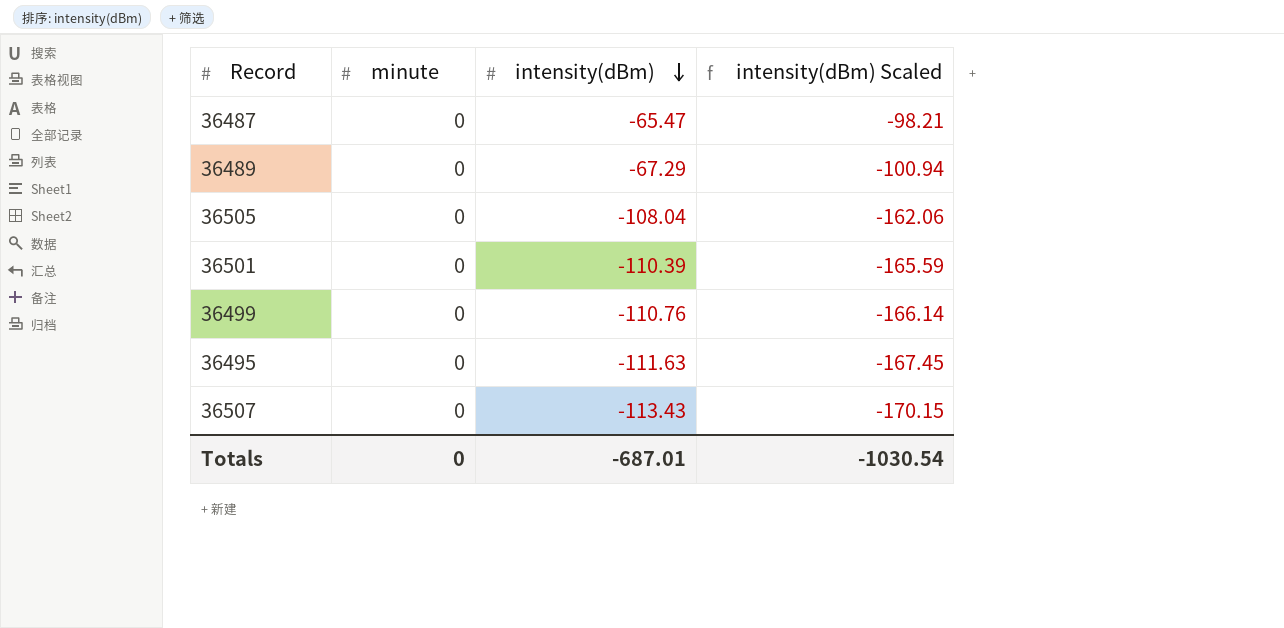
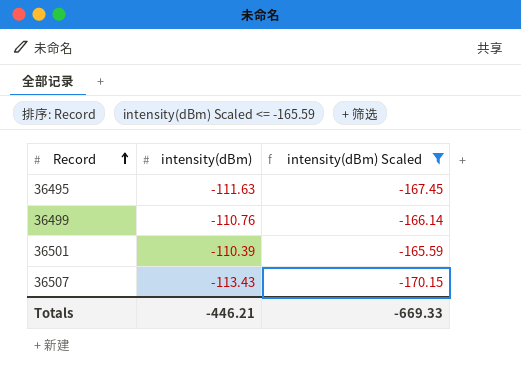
filter: none -> intensity(dBm) Scaled <= -165.59
row order: intensity(dBm) descending -> Record ascending
column minute | position: 2 -> none
Totals | intensity(dBm): -687.01 -> -446.21
Totals | intensity(dBm) Scaled: -1030.54 -> -669.33

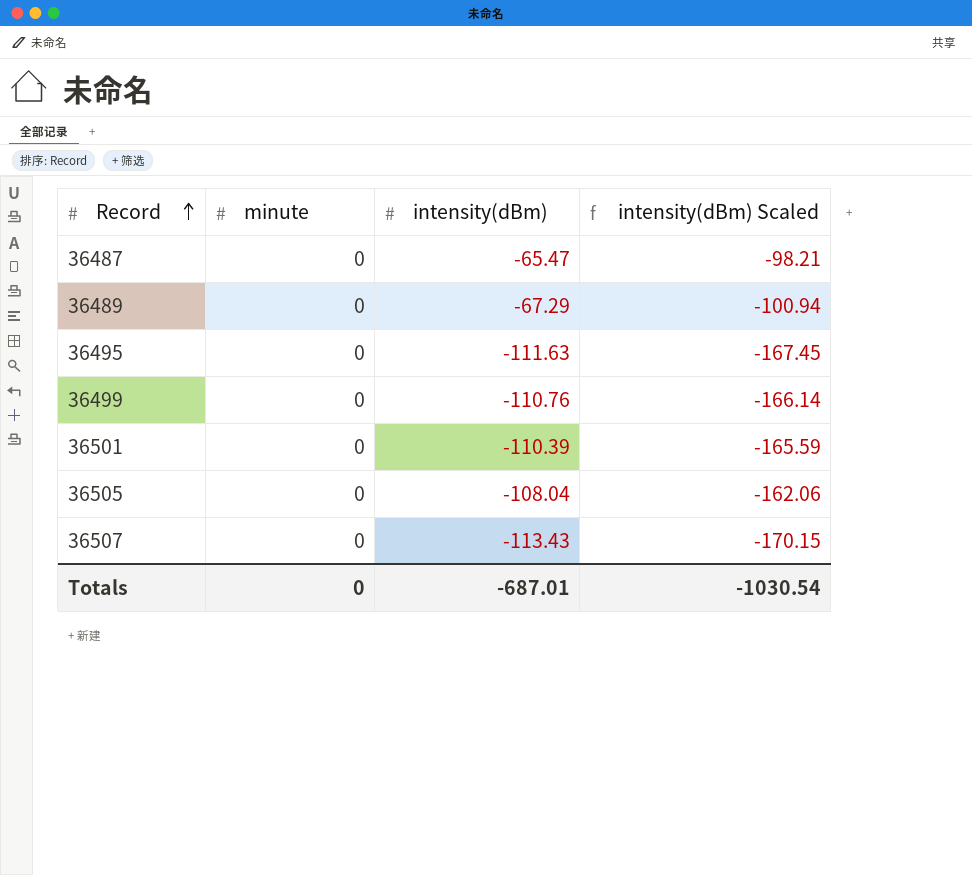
filter: intensity(dBm) Scaled <= -165.59 -> none
column minute | position: none -> 2
Totals | intensity(dBm): -446.21 -> -687.01
Totals | intensity(dBm) Scaled: -669.33 -> -1030.54

